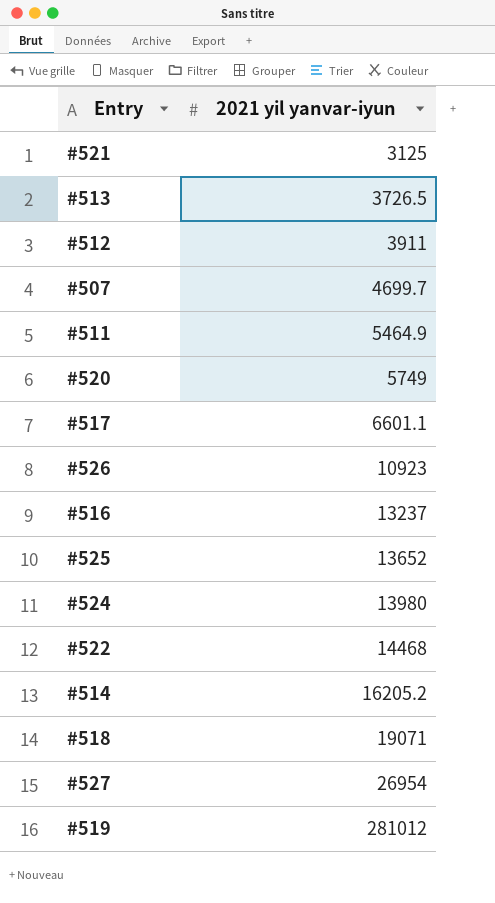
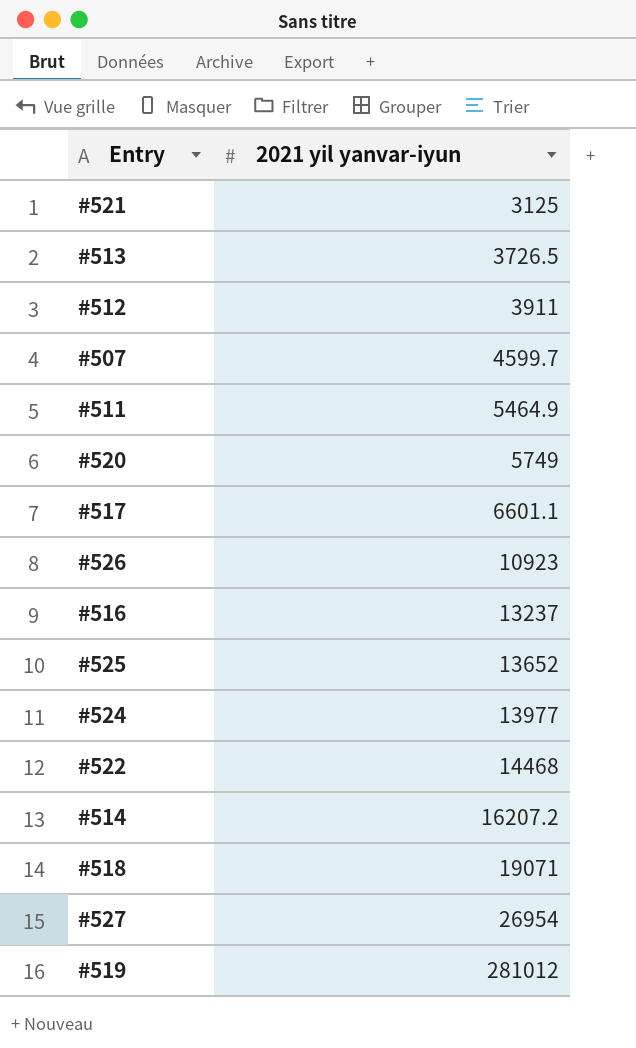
#507 | 2021 yil yanvar-iyun: 4699.7 -> 4599.7
#524 | 2021 yil yanvar-iyun: 13980 -> 13977
#514 | 2021 yil yanvar-iyun: 16205.2 -> 16207.2

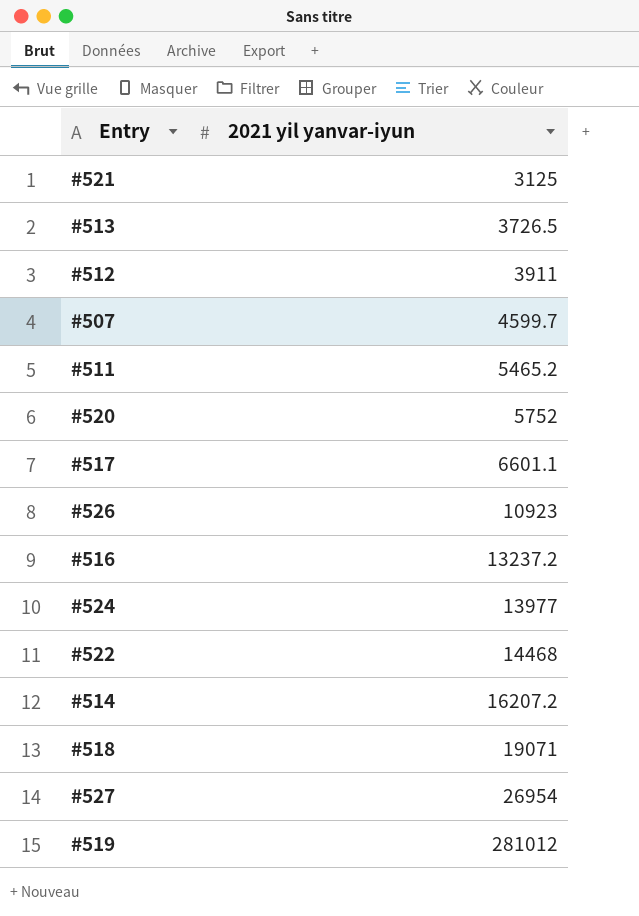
row #525: 13652 -> none
#511 | 2021 yil yanvar-iyun: 5464.9 -> 5465.2
#520 | 2021 yil yanvar-iyun: 5749 -> 5752
#516 | 2021 yil yanvar-iyun: 13237 -> 13237.2

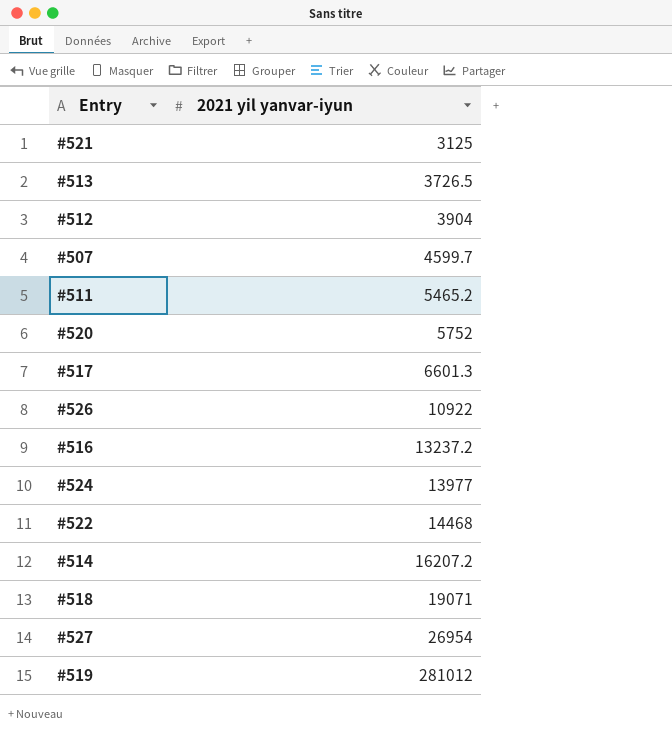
#512 | 2021 yil yanvar-iyun: 3911 -> 3904
#517 | 2021 yil yanvar-iyun: 6601.1 -> 6601.3
#526 | 2021 yil yanvar-iyun: 10923 -> 10922

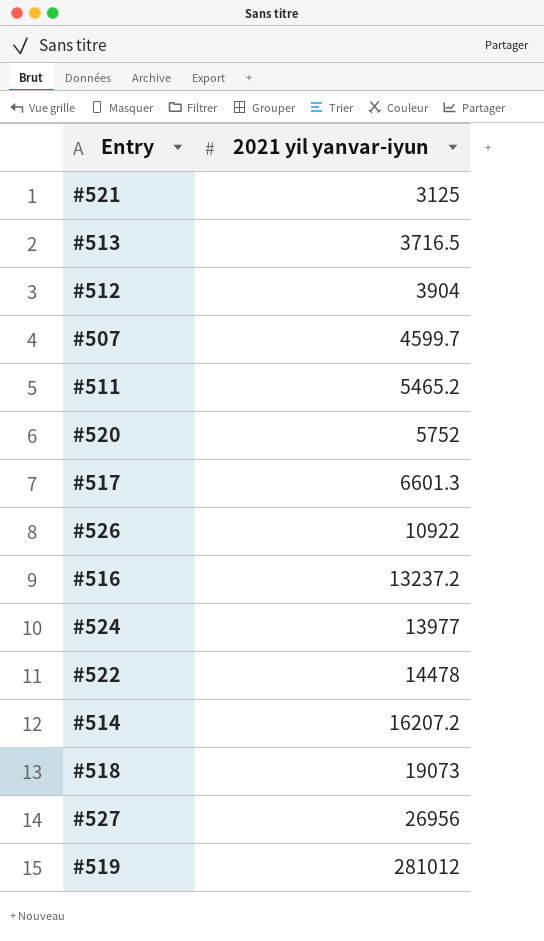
#513 | 2021 yil yanvar-iyun: 3726.5 -> 3716.5
#522 | 2021 yil yanvar-iyun: 14468 -> 14478
#518 | 2021 yil yanvar-iyun: 19071 -> 19073
#527 | 2021 yil yanvar-iyun: 26954 -> 26956

